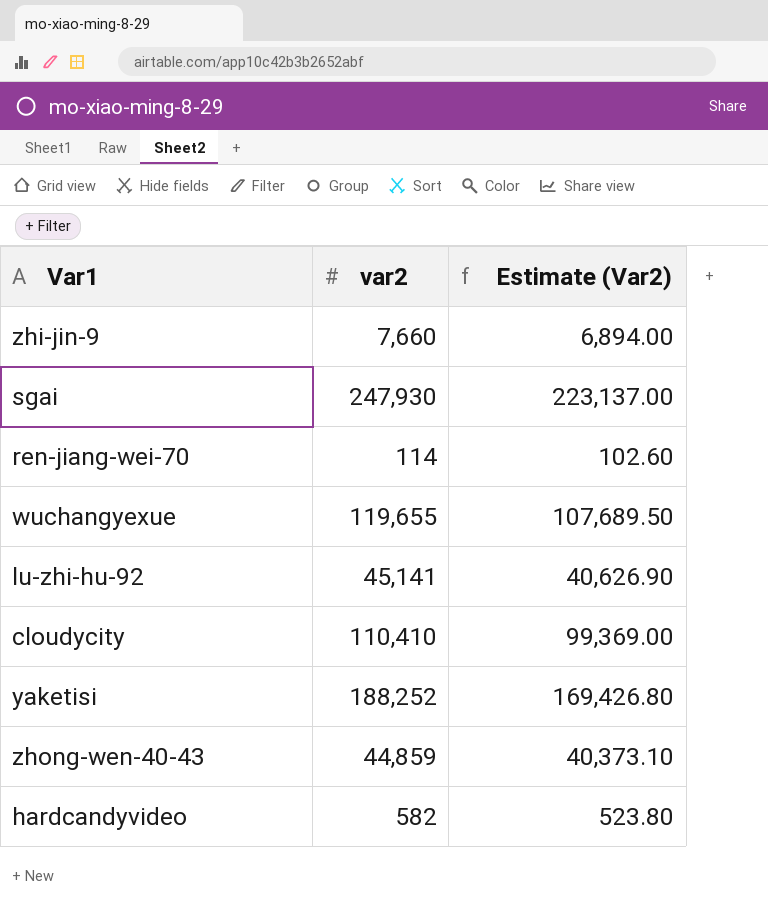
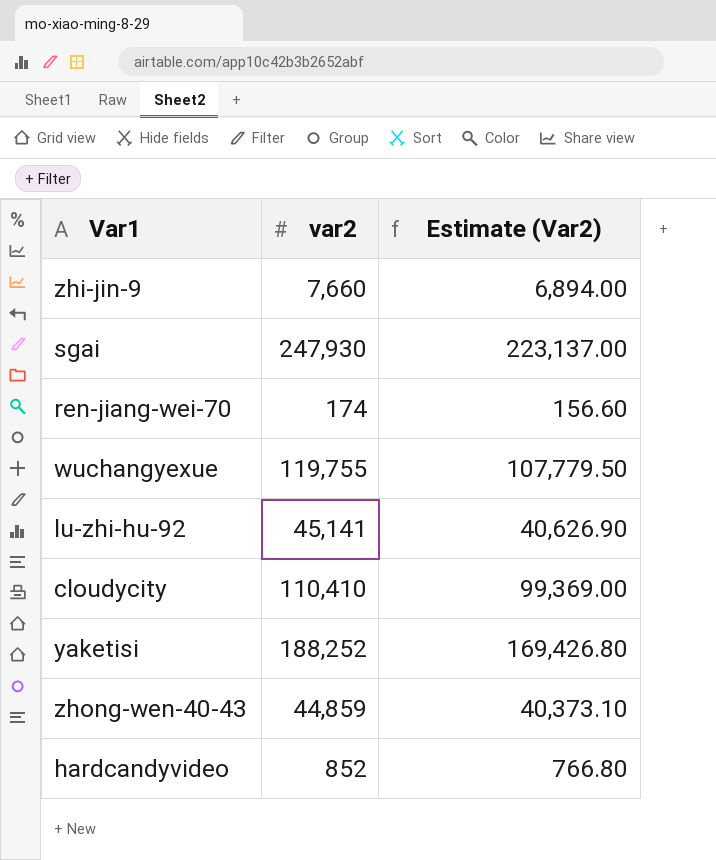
ren-jiang-wei-70 | var2: 114 -> 174
ren-jiang-wei-70 | Estimate (Var2): 102.60 -> 156.60
wuchangyexue | var2: 119,655 -> 119,755
wuchangyexue | Estimate (Var2): 107,689.50 -> 107,779.50
hardcandyvideo | var2: 582 -> 852
hardcandyvideo | Estimate (Var2): 523.80 -> 766.80

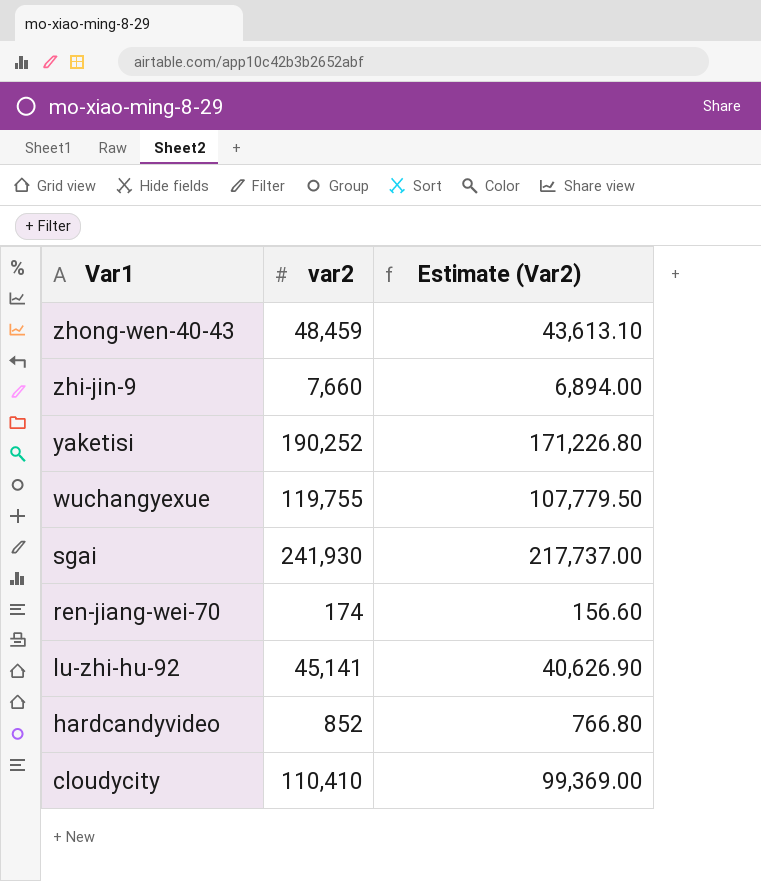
row order: none -> Var1 descending
zhong-wen-40-43 | var2: 44,859 -> 48,459
zhong-wen-40-43 | Estimate (Var2): 40,373.10 -> 43,613.10
yaketisi | var2: 188,252 -> 190,252
yaketisi | Estimate (Var2): 169,426.80 -> 171,226.80
sgai | var2: 247,930 -> 241,930
sgai | Estimate (Var2): 223,137.00 -> 217,737.00

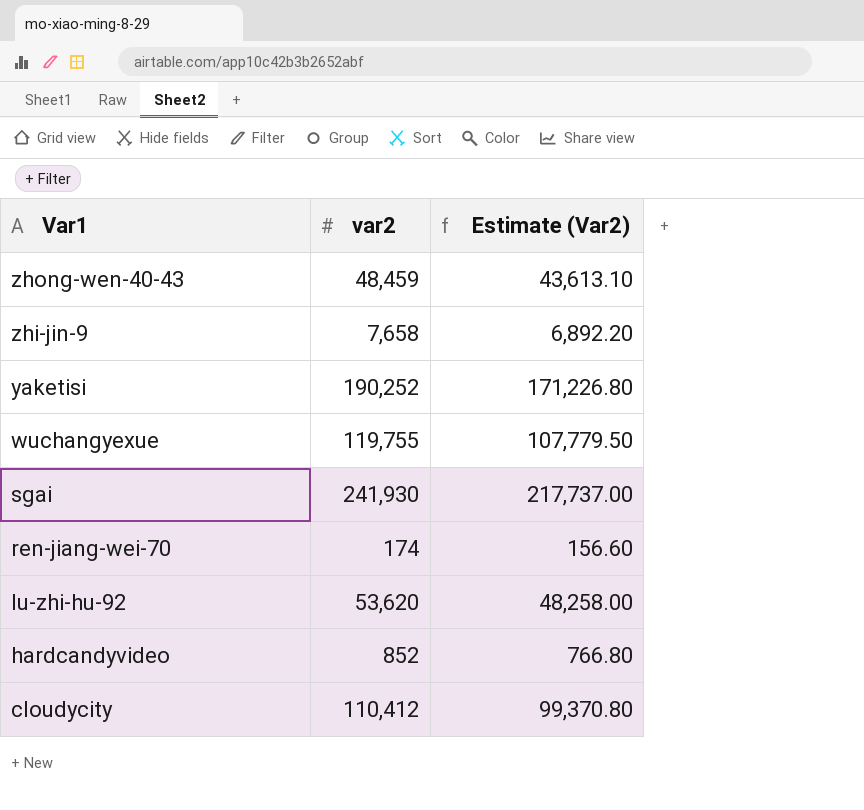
zhi-jin-9 | var2: 7,660 -> 7,658
zhi-jin-9 | Estimate (Var2): 6,894.00 -> 6,892.20
lu-zhi-hu-92 | var2: 45,141 -> 53,620
lu-zhi-hu-92 | Estimate (Var2): 40,626.90 -> 48,258.00
cloudycity | var2: 110,410 -> 110,412
cloudycity | Estimate (Var2): 99,369.00 -> 99,370.80

